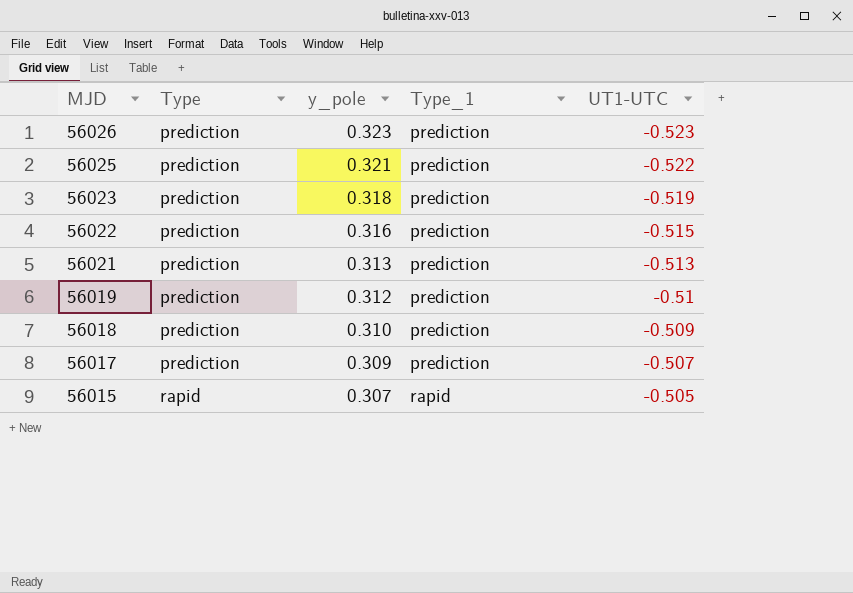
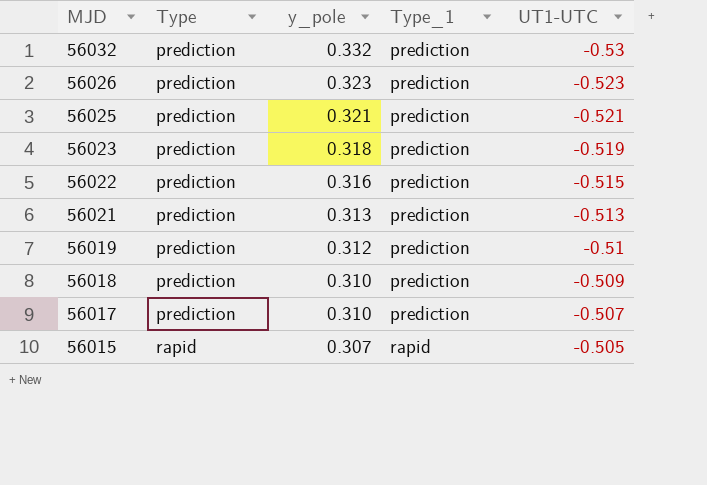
row 56032: none -> prediction | 0.332 | prediction | -0.53
56025 | UT1-UTC: -0.522 -> -0.521
56017 | y_pole: 0.309 -> 0.310

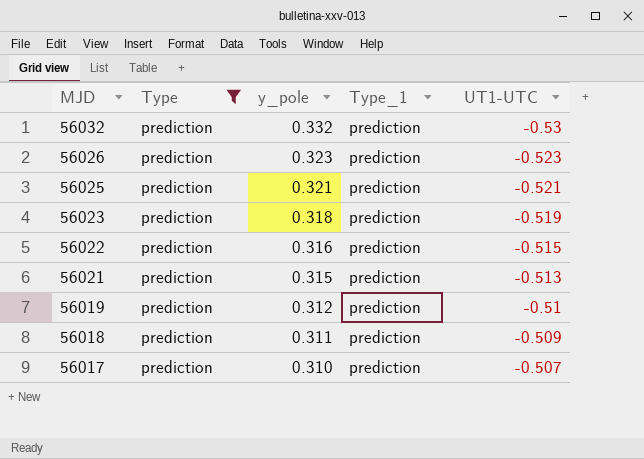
filter: none -> Type = prediction
56021 | y_pole: 0.313 -> 0.315
56018 | y_pole: 0.310 -> 0.311

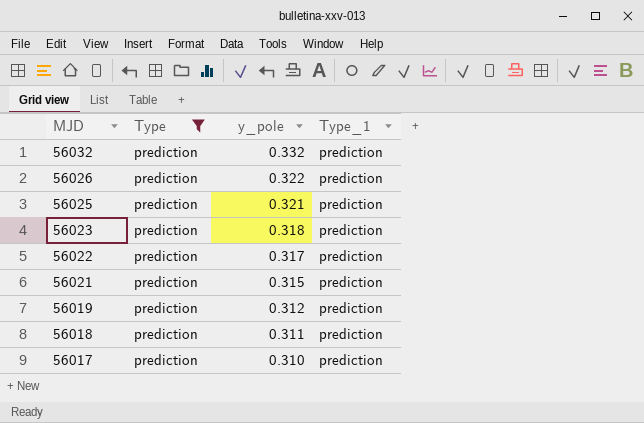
column UT1-UTC | position: 5 -> none
56026 | y_pole: 0.323 -> 0.322
56022 | y_pole: 0.316 -> 0.317

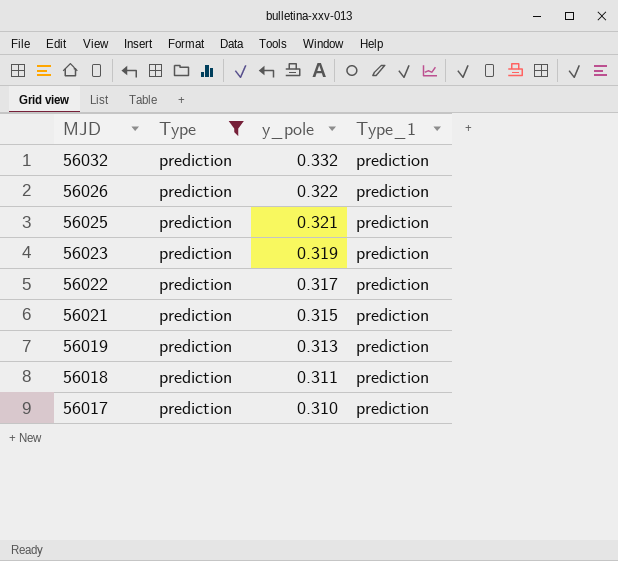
56023 | y_pole: 0.318 -> 0.319
56019 | y_pole: 0.312 -> 0.313

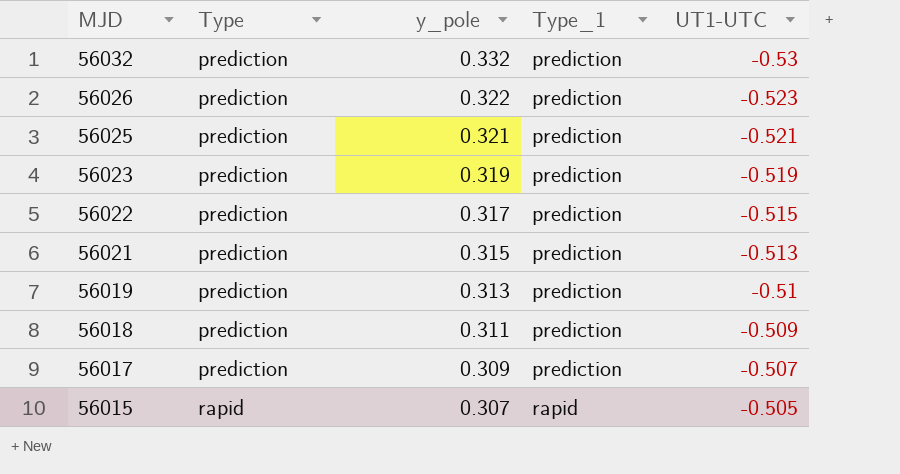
filter: Type = prediction -> none
column UT1-UTC | position: none -> 5
56017 | y_pole: 0.310 -> 0.309

